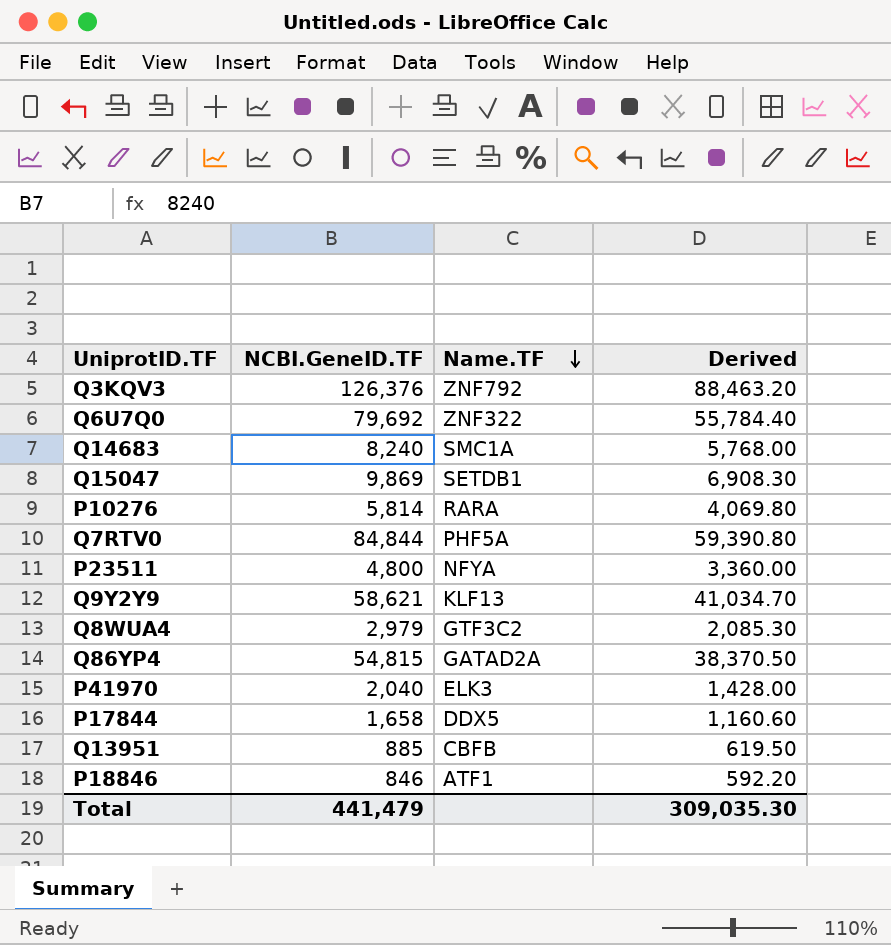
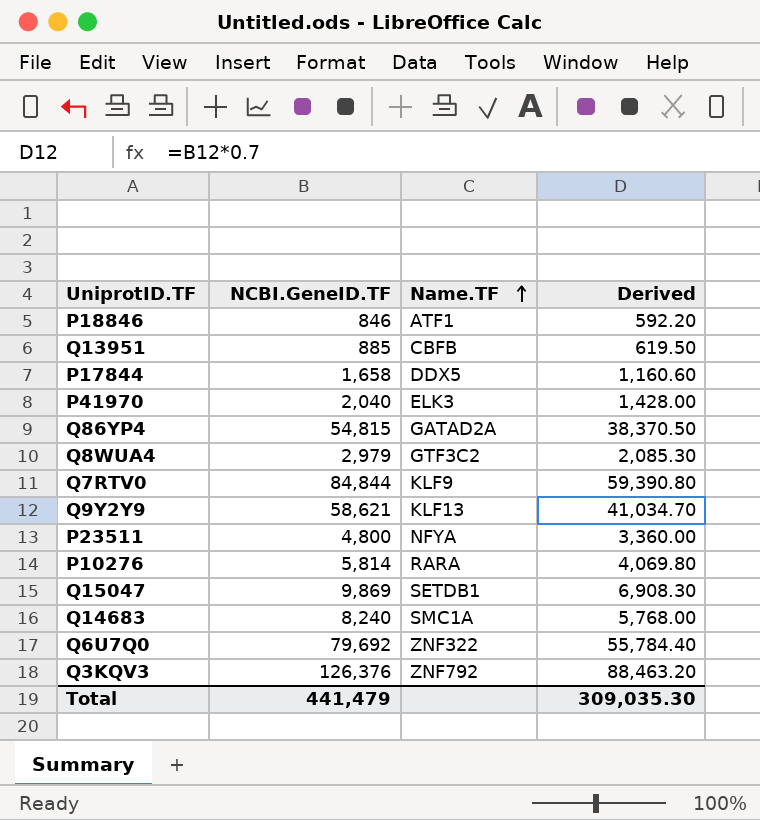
row order: Name.TF descending -> Name.TF ascending
Q7RTV0 | Name.TF: PHF5A -> KLF9

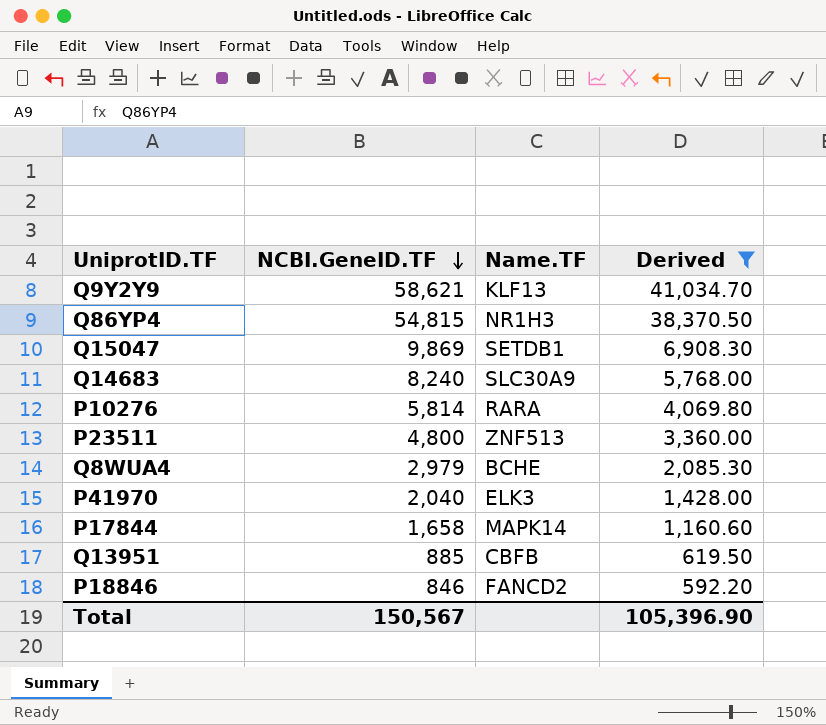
filter: none -> Derived <= 41,034.70
row order: Name.TF ascending -> NCBI.GeneID.TF descending
Q86YP4 | Name.TF: GATAD2A -> NR1H3
Q14683 | Name.TF: SMC1A -> SLC30A9
P23511 | Name.TF: NFYA -> ZNF513
Q8WUA4 | Name.TF: GTF3C2 -> BCHE
P17844 | Name.TF: DDX5 -> MAPK14
P18846 | Name.TF: ATF1 -> FANCD2
Total | NCBI.GeneID.TF: 441,479 -> 150,567
Total | Derived: 309,035.30 -> 105,396.90

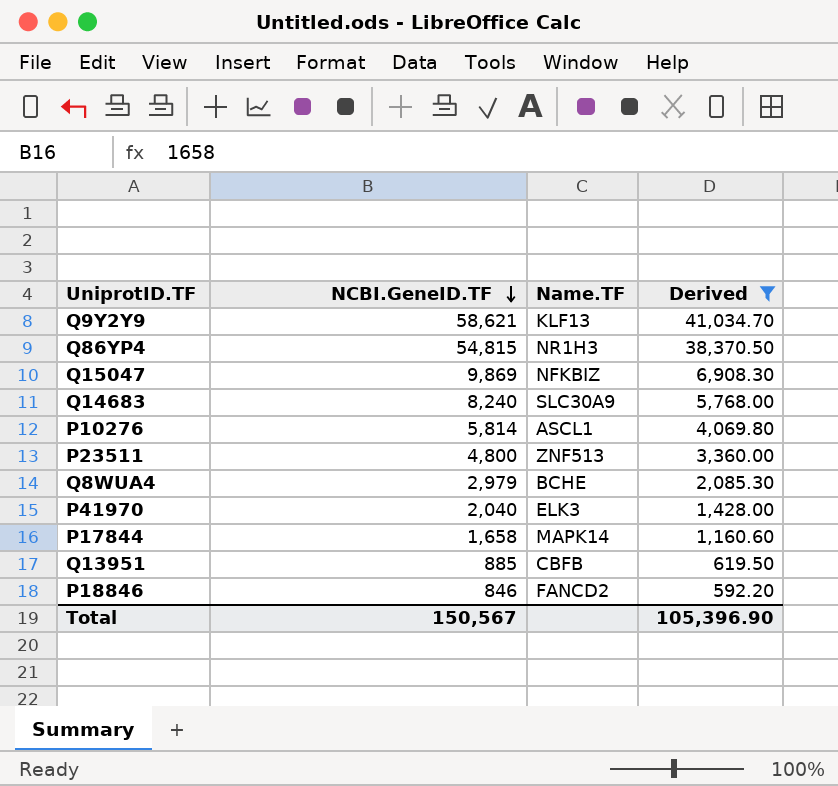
Q15047 | Name.TF: SETDB1 -> NFKBIZ
P10276 | Name.TF: RARA -> ASCL1

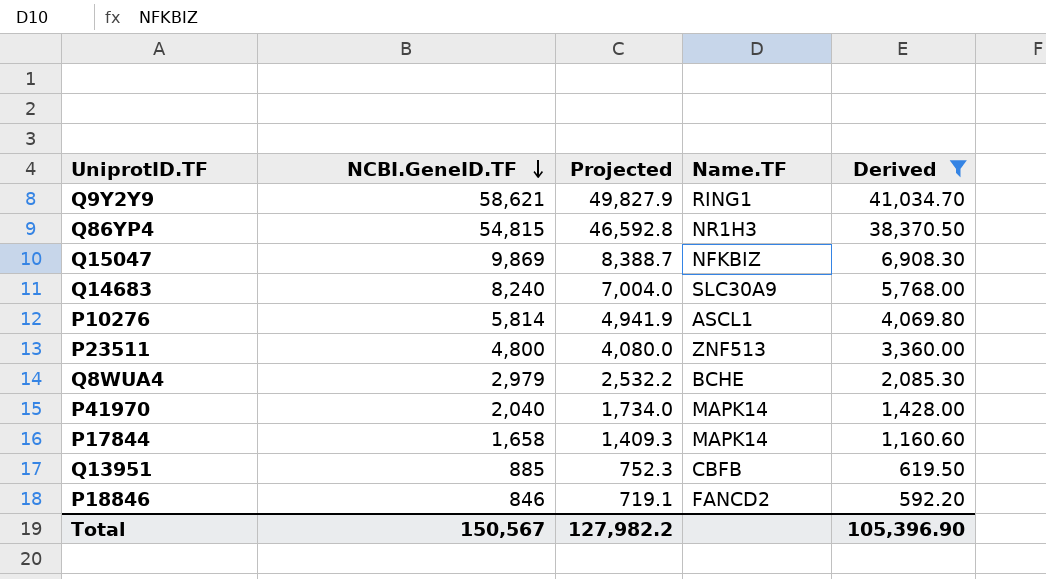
column Projected | formula: none -> [NCBI.GeneID.TF] * 0.85
Q9Y2Y9 | Name.TF: KLF13 -> RING1
P41970 | Name.TF: ELK3 -> MAPK14

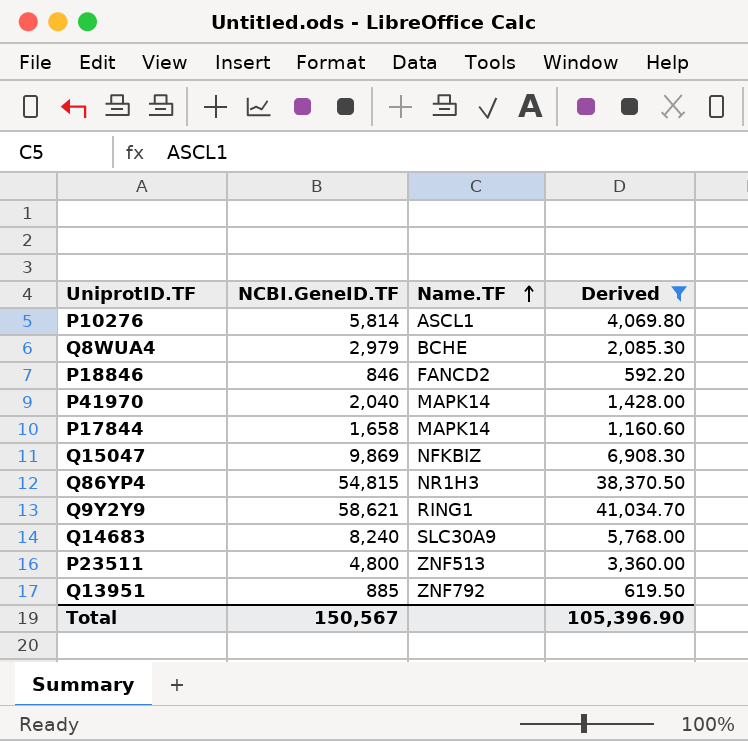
row order: NCBI.GeneID.TF descending -> Name.TF ascending
column Projected | formula: [NCBI.GeneID.TF] * 0.85 -> none
Q13951 | Name.TF: CBFB -> ZNF792

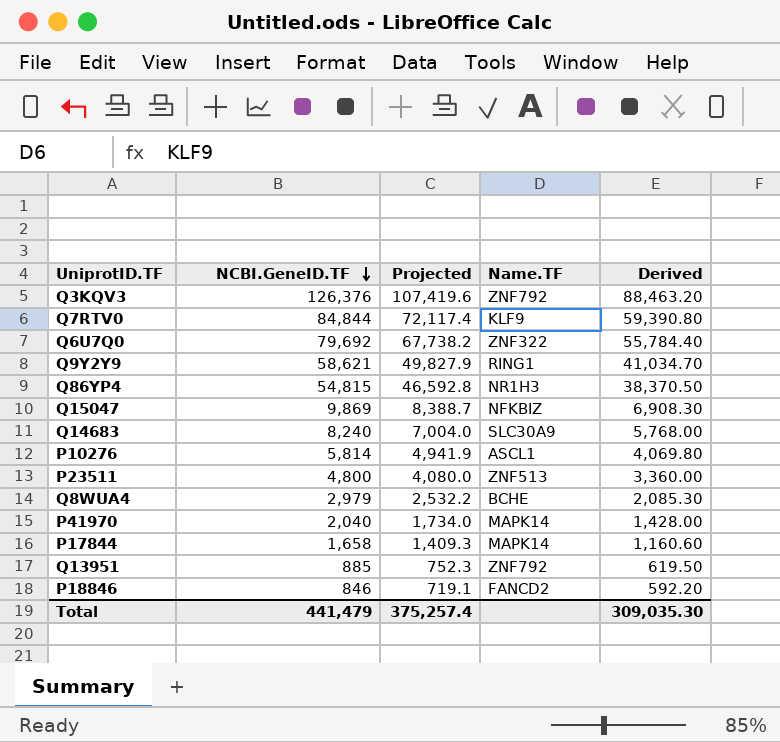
filter: Derived <= 41,034.70 -> none
row order: Name.TF ascending -> NCBI.GeneID.TF descending
column Projected | formula: none -> [NCBI.GeneID.TF] * 0.85
Total | NCBI.GeneID.TF: 150,567 -> 441,479
Total | Derived: 105,396.90 -> 309,035.30

